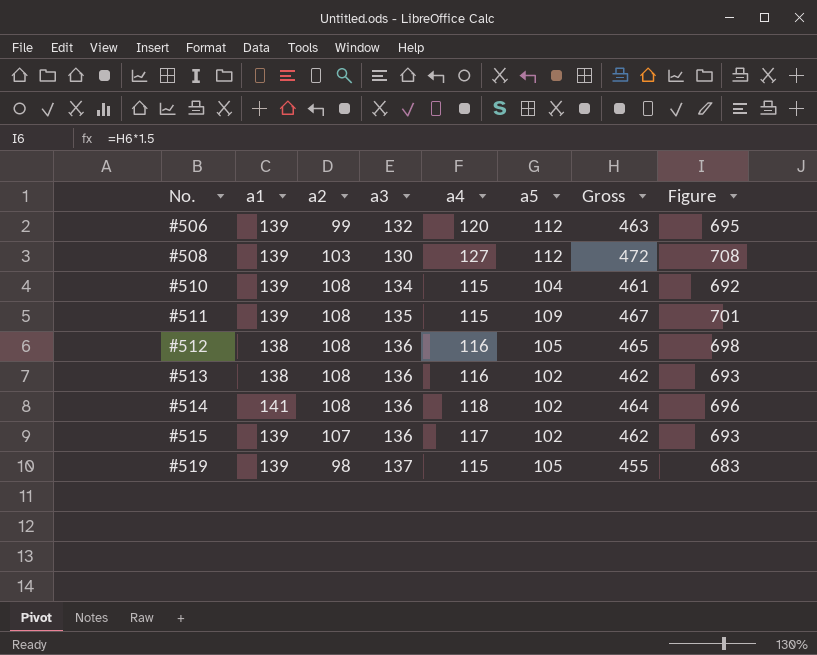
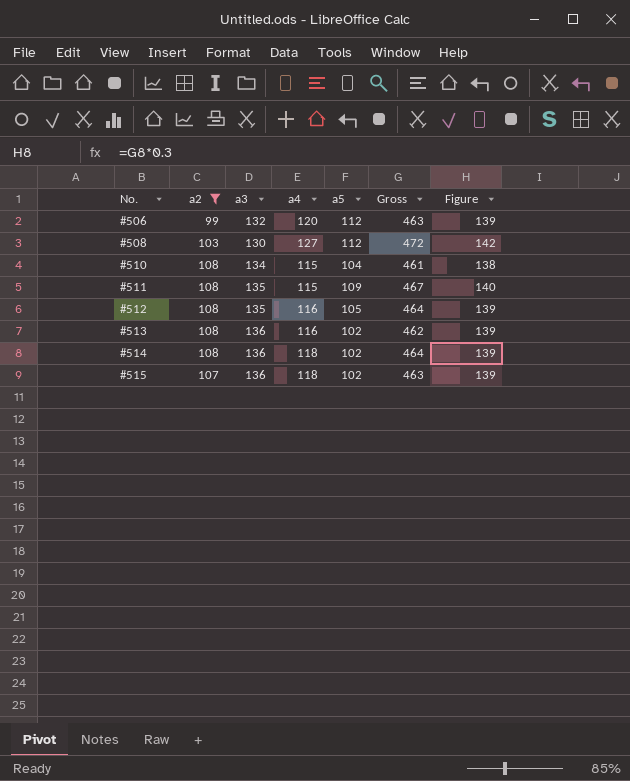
filter: none -> a2 != 98
column a1 | position: 2 -> none
column Figure | formula: [Gross] * 1.5 -> [Gross] * 0.3
#512 | a3: 136 -> 135
#512 | Gross: 465 -> 464
#515 | a4: 117 -> 118
#515 | Gross: 462 -> 463

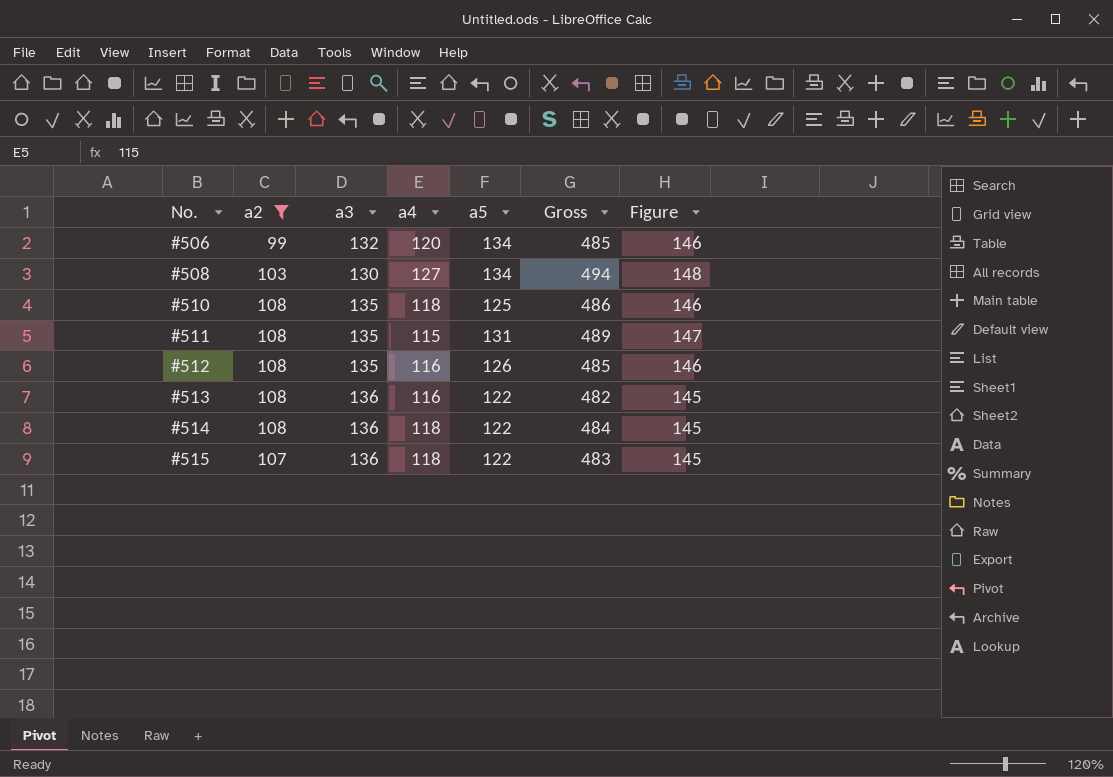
#506 | a5: 112 -> 134
#506 | Gross: 463 -> 485
#506 | Figure: 139 -> 146
#508 | a5: 112 -> 134
#508 | Gross: 472 -> 494
#508 | Figure: 142 -> 148
#510 | a3: 134 -> 135
#510 | a4: 115 -> 118
#510 | a5: 104 -> 125
#510 | Gross: 461 -> 486
#510 | Figure: 138 -> 146
#511 | a5: 109 -> 131
#511 | Gross: 467 -> 489
#511 | Figure: 140 -> 147
#512 | a5: 105 -> 126
#512 | Gross: 464 -> 485
#512 | Figure: 139 -> 146
#513 | a5: 102 -> 122
#513 | Gross: 462 -> 482
#513 | Figure: 139 -> 145
#514 | a5: 102 -> 122
#514 | Gross: 464 -> 484
#514 | Figure: 139 -> 145
#515 | a5: 102 -> 122
#515 | Gross: 463 -> 483
#515 | Figure: 139 -> 145

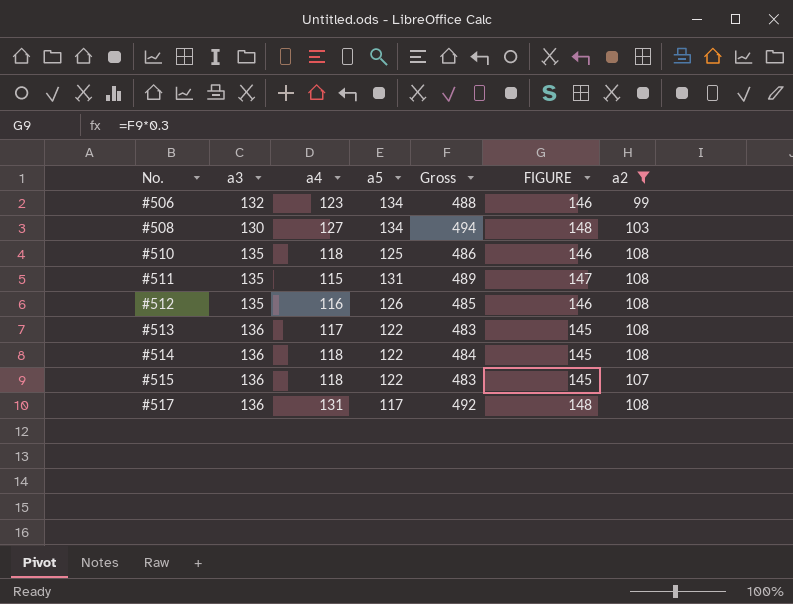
column name: Figure -> FIGURE
column a2 | position: 2 -> 7
#506 | a4: 120 -> 123
#506 | Gross: 485 -> 488
#513 | a4: 116 -> 117
#513 | Gross: 482 -> 483
row #517: none -> 136 | 131 | 117 | 492 | 148 | 108

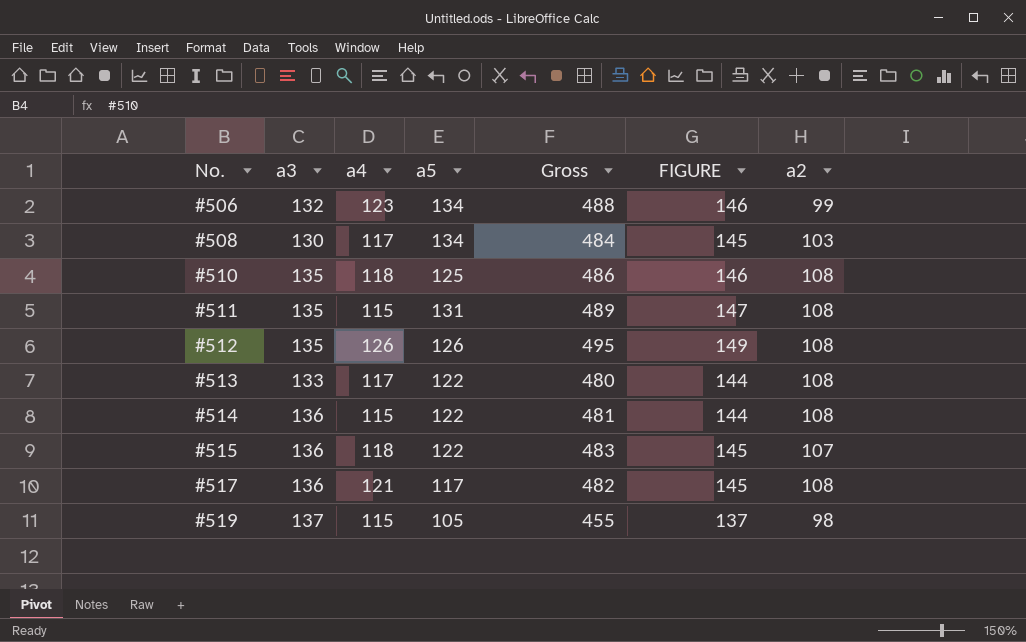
filter: a2 != 98 -> none
#508 | a4: 127 -> 117
#508 | Gross: 494 -> 484
#508 | FIGURE: 148 -> 145
#512 | a4: 116 -> 126
#512 | Gross: 485 -> 495
#512 | FIGURE: 146 -> 149
#513 | a3: 136 -> 133
#513 | Gross: 483 -> 480
#513 | FIGURE: 145 -> 144
#514 | a4: 118 -> 115
#514 | Gross: 484 -> 481
#514 | FIGURE: 145 -> 144
#517 | a4: 131 -> 121
#517 | Gross: 492 -> 482
#517 | FIGURE: 148 -> 145

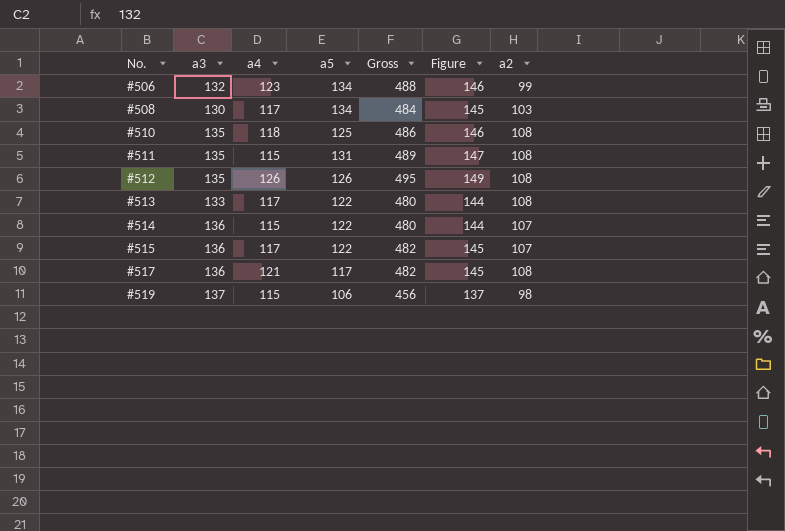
column name: FIGURE -> Figure
#514 | Gross: 481 -> 480
#514 | a2: 108 -> 107
#515 | a4: 118 -> 117
#515 | Gross: 483 -> 482
#519 | a5: 105 -> 106
#519 | Gross: 455 -> 456

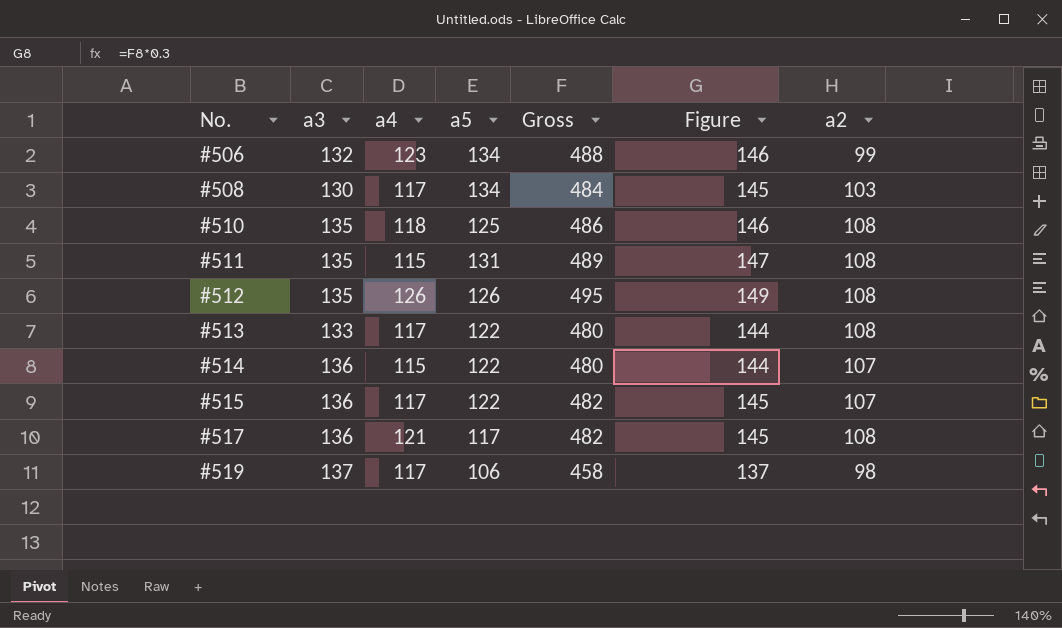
#519 | a4: 115 -> 117
#519 | Gross: 456 -> 458

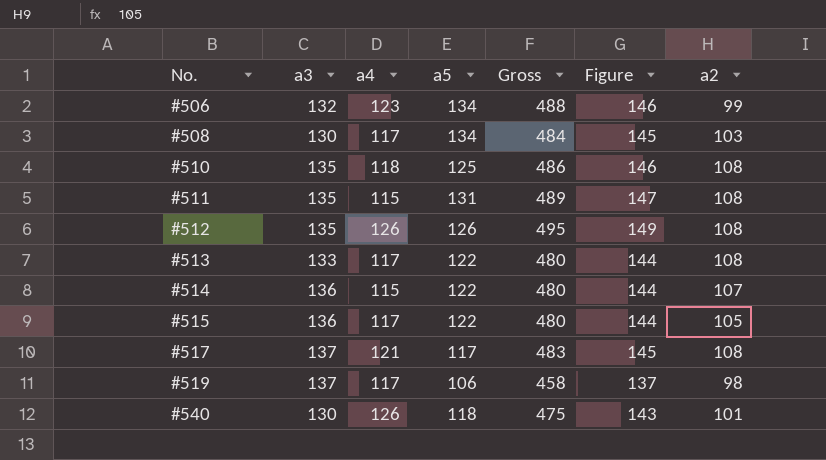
#515 | Gross: 482 -> 480
#515 | Figure: 145 -> 144
#515 | a2: 107 -> 105
#517 | a3: 136 -> 137
#517 | Gross: 482 -> 483
row #540: none -> 130 | 126 | 118 | 475 | 143 | 101

